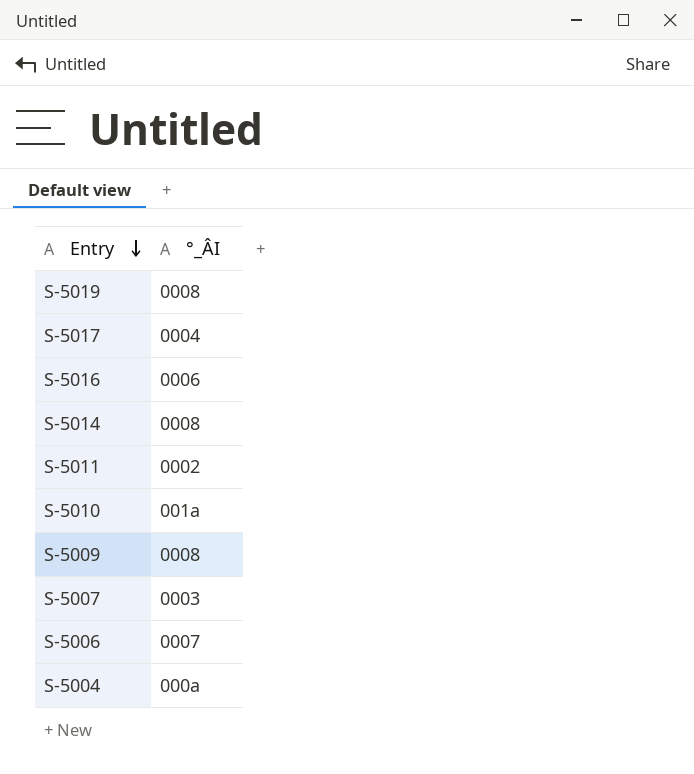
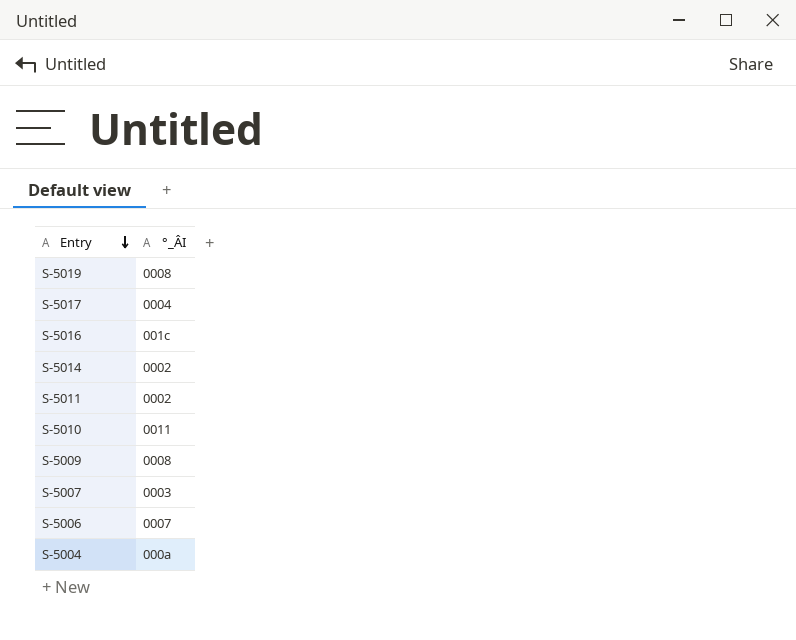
S-5016 | °_ÂI: 0006 -> 001c
S-5014 | °_ÂI: 0008 -> 0002
S-5010 | °_ÂI: 001a -> 0011

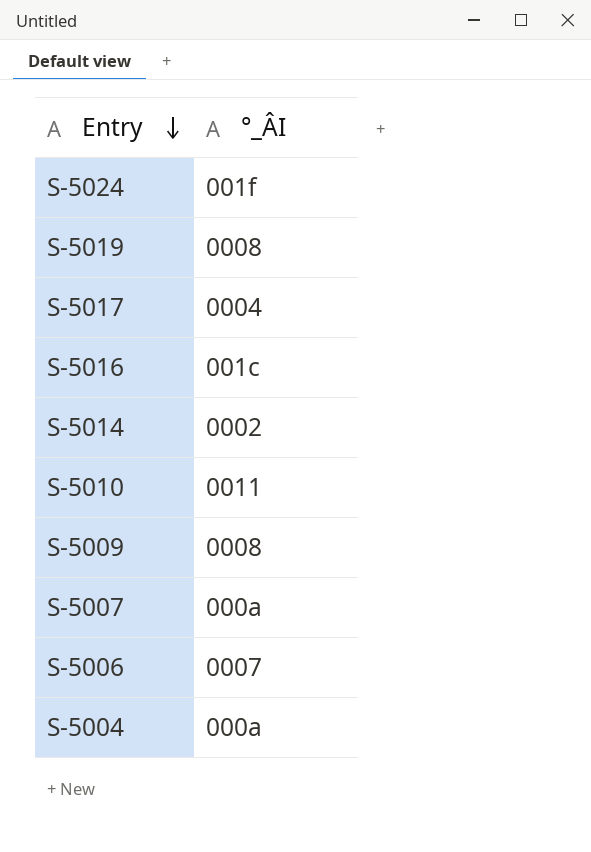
row S-5011: 0002 -> none
row S-5024: none -> 001f
S-5007 | °_ÂI: 0003 -> 000a

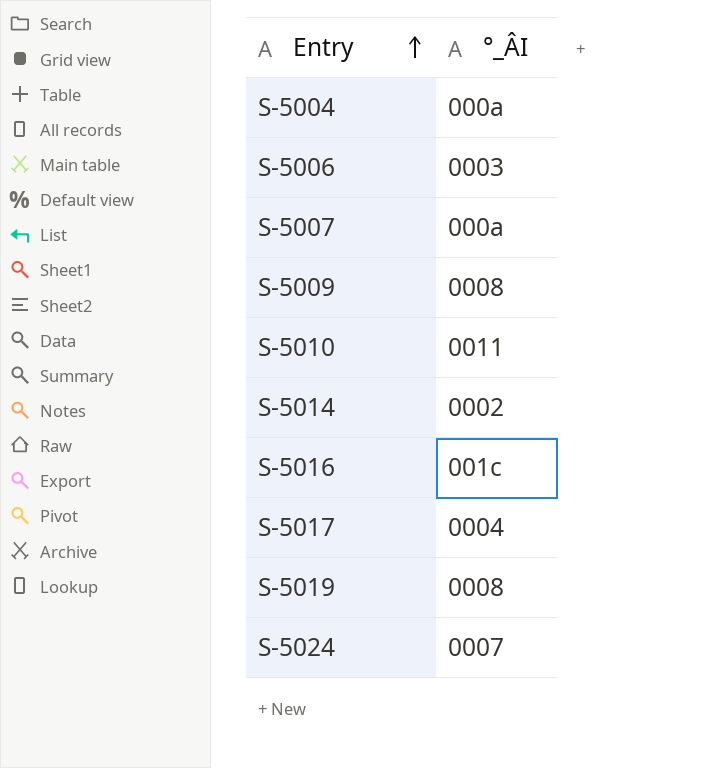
row order: Entry descending -> Entry ascending
S-5006 | °_ÂI: 0007 -> 0003
S-5024 | °_ÂI: 001f -> 0007

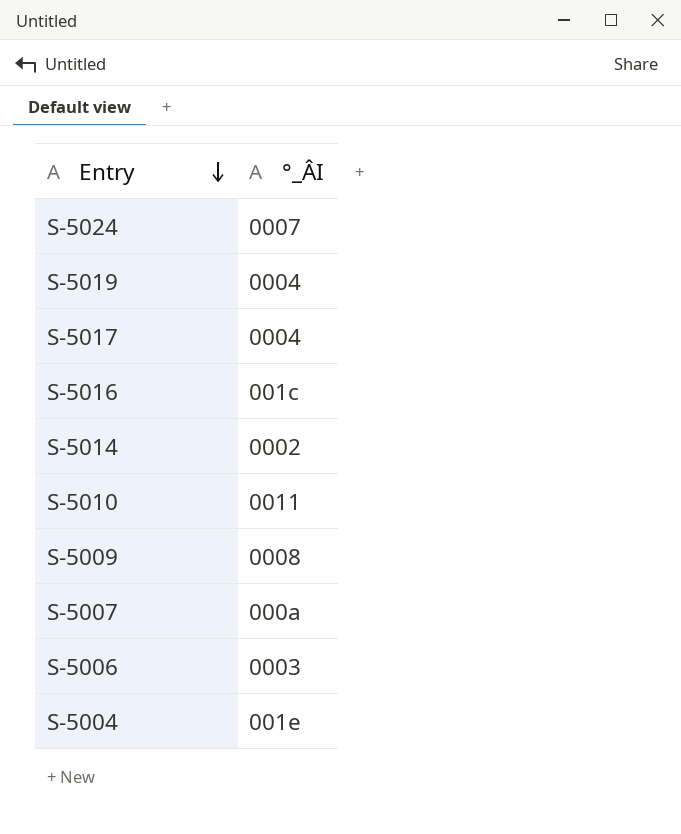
row order: Entry ascending -> Entry descending
S-5019 | °_ÂI: 0008 -> 0004
S-5004 | °_ÂI: 000a -> 001e

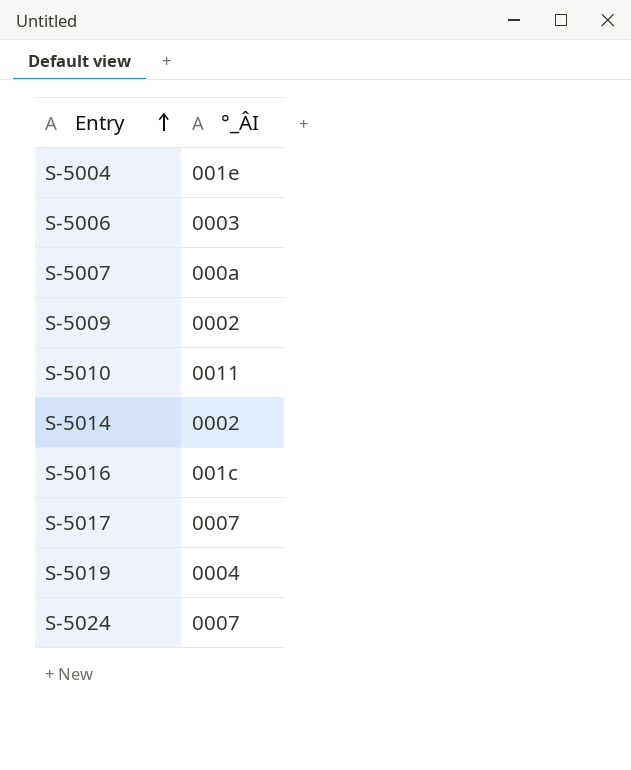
row order: Entry descending -> Entry ascending
S-5009 | °_ÂI: 0008 -> 0002
S-5017 | °_ÂI: 0004 -> 0007

